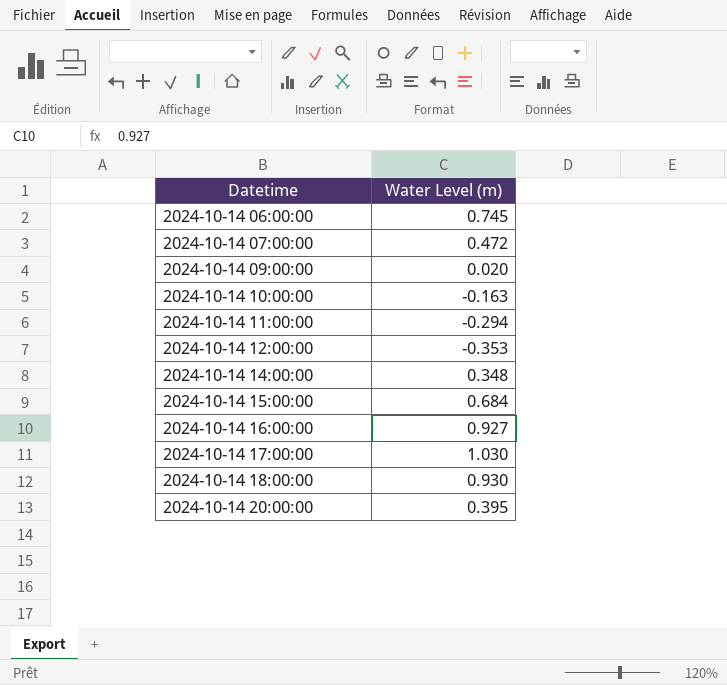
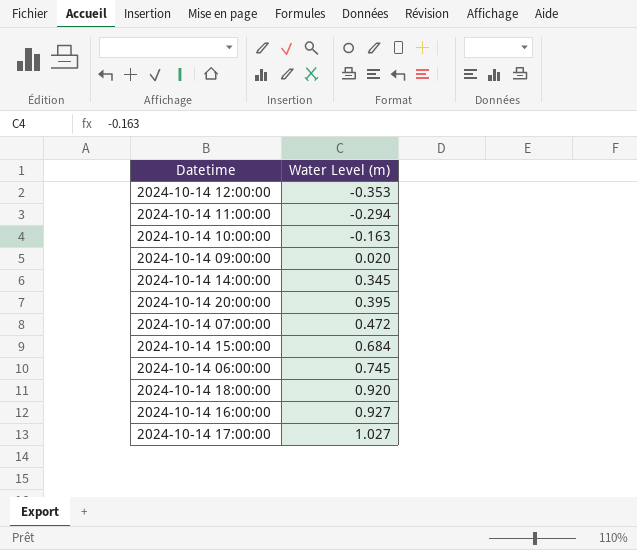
row order: Datetime ascending -> Water Level (m) ascending
2024-10-14 14:00:00 | Water Level (m): 0.348 -> 0.345
2024-10-14 18:00:00 | Water Level (m): 0.930 -> 0.920
2024-10-14 17:00:00 | Water Level (m): 1.030 -> 1.027

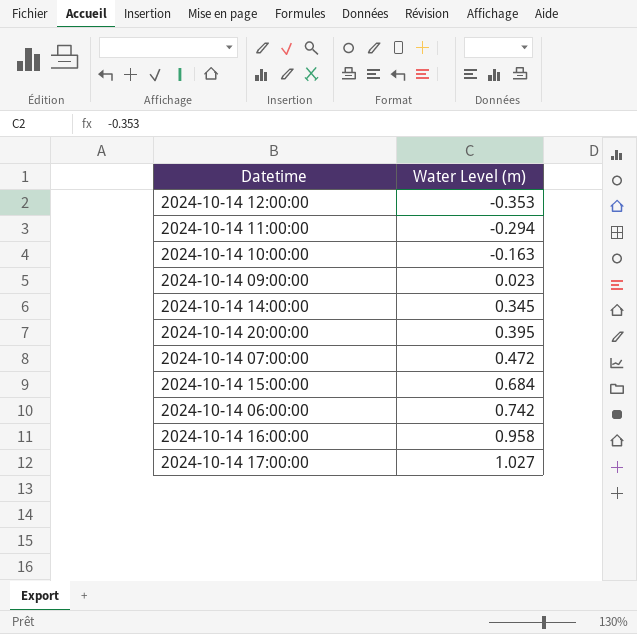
row 2024-10-14 18:00:00: 0.920 -> none
2024-10-14 09:00:00 | Water Level (m): 0.020 -> 0.023
2024-10-14 06:00:00 | Water Level (m): 0.745 -> 0.742
2024-10-14 16:00:00 | Water Level (m): 0.927 -> 0.958

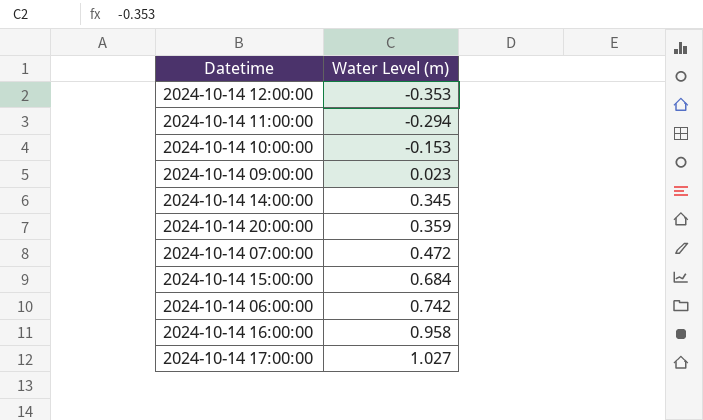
2024-10-14 10:00:00 | Water Level (m): -0.163 -> -0.153
2024-10-14 20:00:00 | Water Level (m): 0.395 -> 0.359

